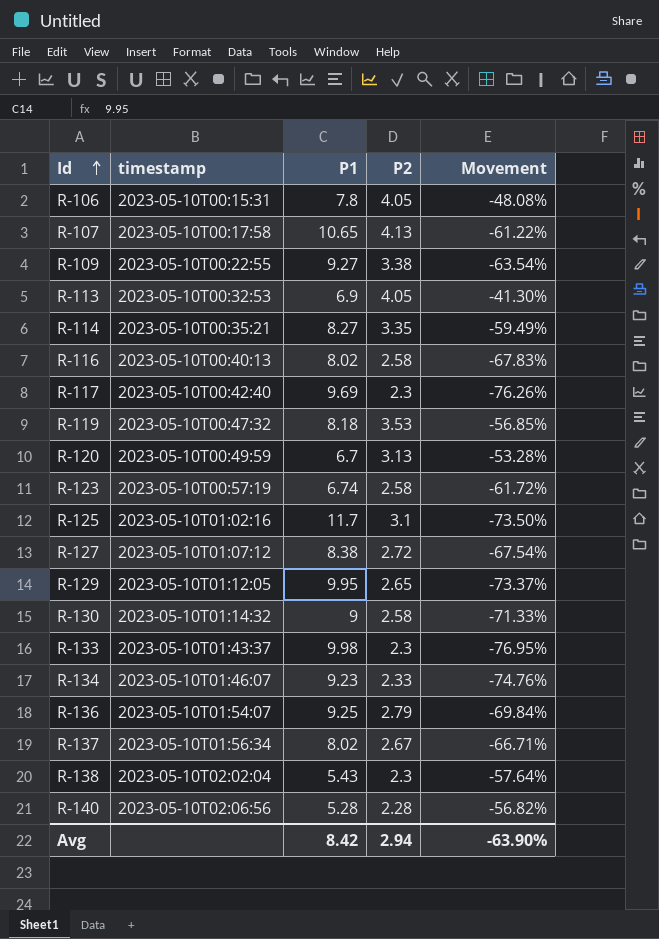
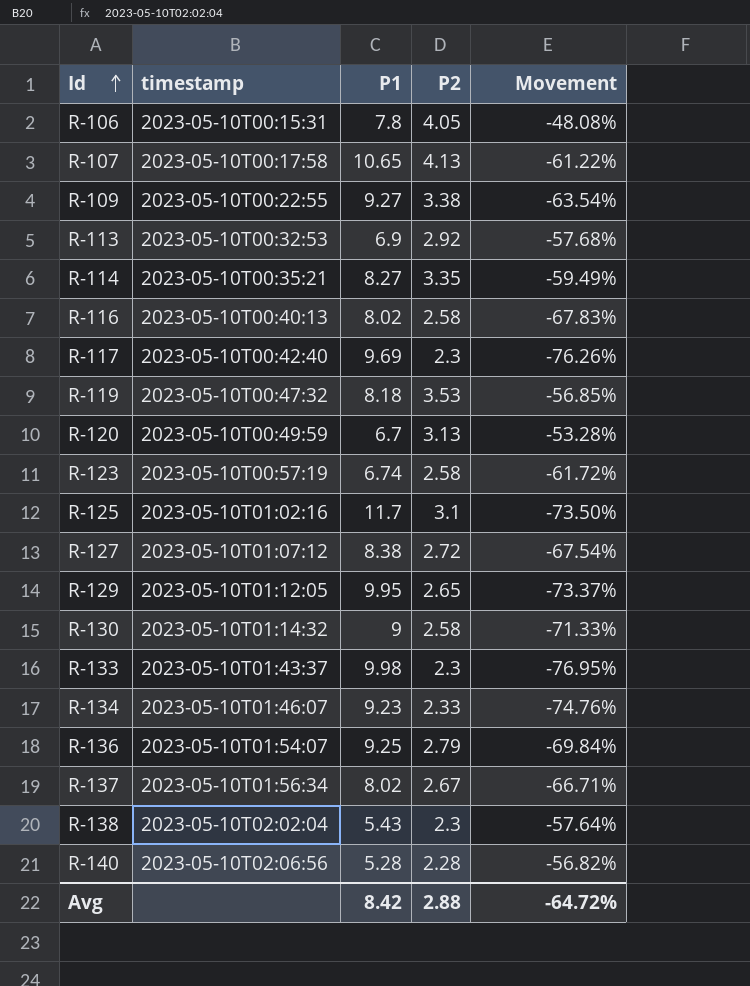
R-113 | P2: 4.05 -> 2.92
R-113 | Movement: -41.30% -> -57.68%
Avg | P2: 2.94 -> 2.88
Avg | Movement: -63.90% -> -64.72%

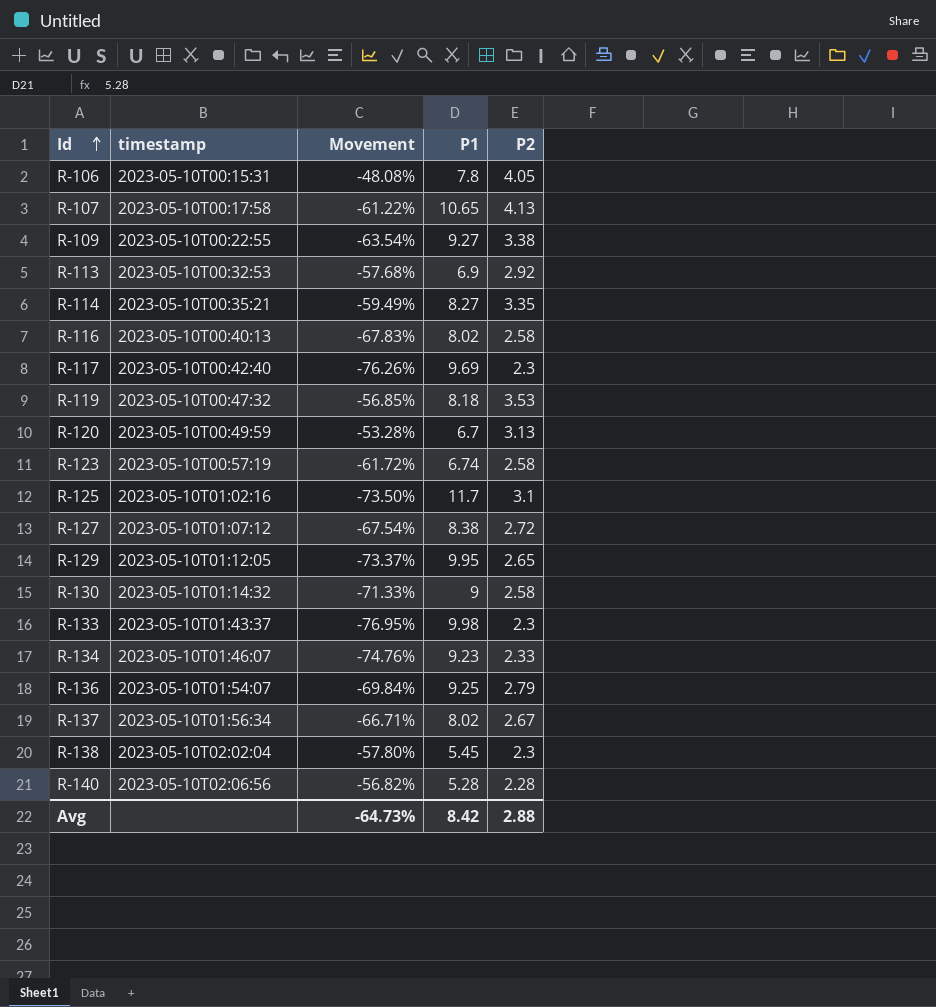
column Movement | position: 5 -> 3
R-138 | Movement: -57.64% -> -57.80%
R-138 | P1: 5.43 -> 5.45
Avg | Movement: -64.72% -> -64.73%

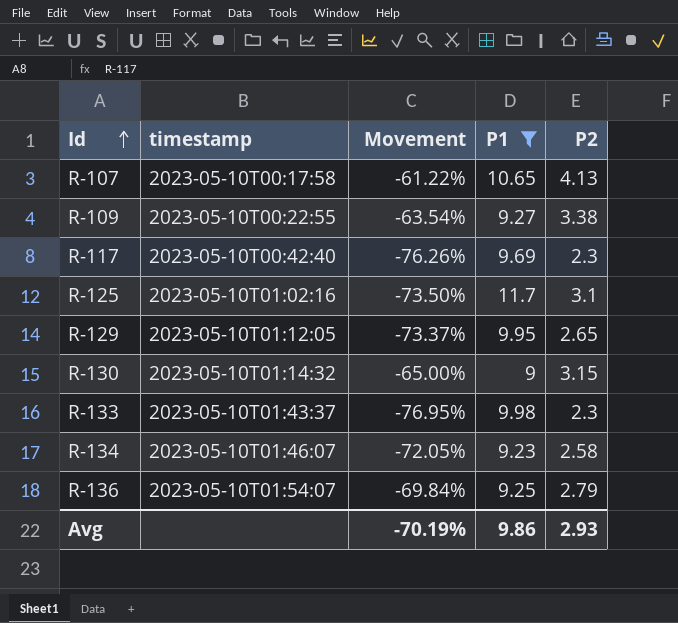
filter: none -> P1 >= 9
R-130 | Movement: -71.33% -> -65.00%
R-130 | P2: 2.58 -> 3.15
R-134 | Movement: -74.76% -> -72.05%
R-134 | P2: 2.33 -> 2.58
Avg | Movement: -64.73% -> -70.19%
Avg | P1: 8.42 -> 9.86
Avg | P2: 2.88 -> 2.93

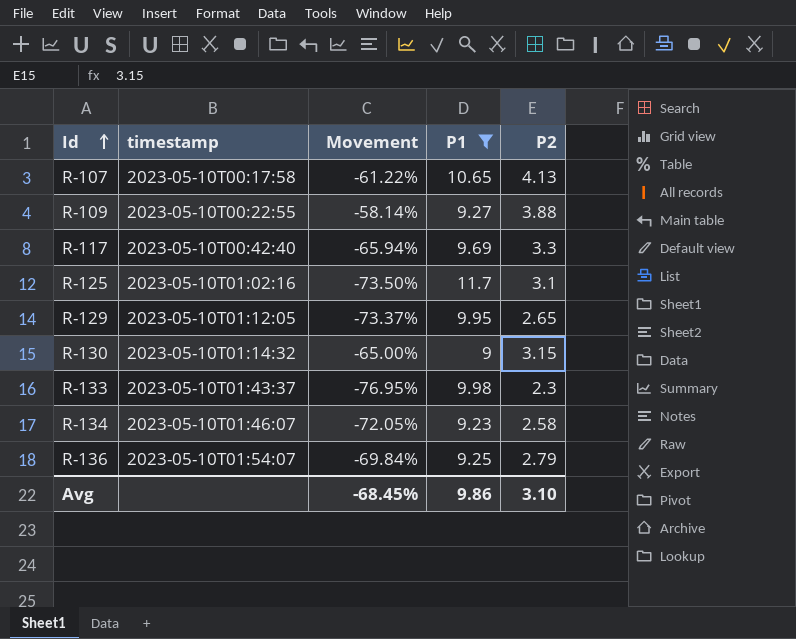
R-109 | Movement: -63.54% -> -58.14%
R-109 | P2: 3.38 -> 3.88
R-117 | Movement: -76.26% -> -65.94%
R-117 | P2: 2.3 -> 3.3
Avg | Movement: -70.19% -> -68.45%
Avg | P2: 2.93 -> 3.10

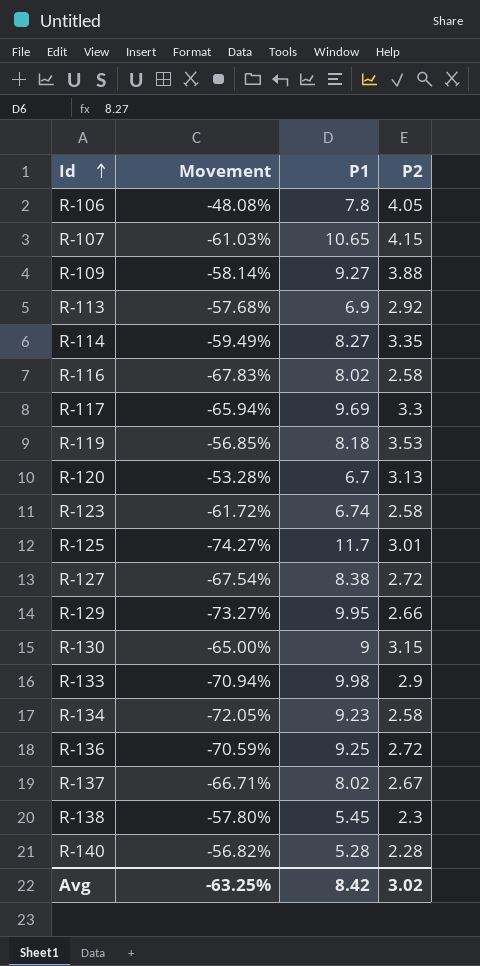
filter: P1 >= 9 -> none
column timestamp | position: 2 -> none
R-107 | Movement: -61.22% -> -61.03%
R-107 | P2: 4.13 -> 4.15
R-125 | Movement: -73.50% -> -74.27%
R-125 | P2: 3.1 -> 3.01
R-129 | Movement: -73.37% -> -73.27%
R-129 | P2: 2.65 -> 2.66
R-133 | Movement: -76.95% -> -70.94%
R-133 | P2: 2.3 -> 2.9
R-136 | Movement: -69.84% -> -70.59%
R-136 | P2: 2.79 -> 2.72
Avg | Movement: -68.45% -> -63.25%
Avg | P1: 9.86 -> 8.42
Avg | P2: 3.10 -> 3.02

